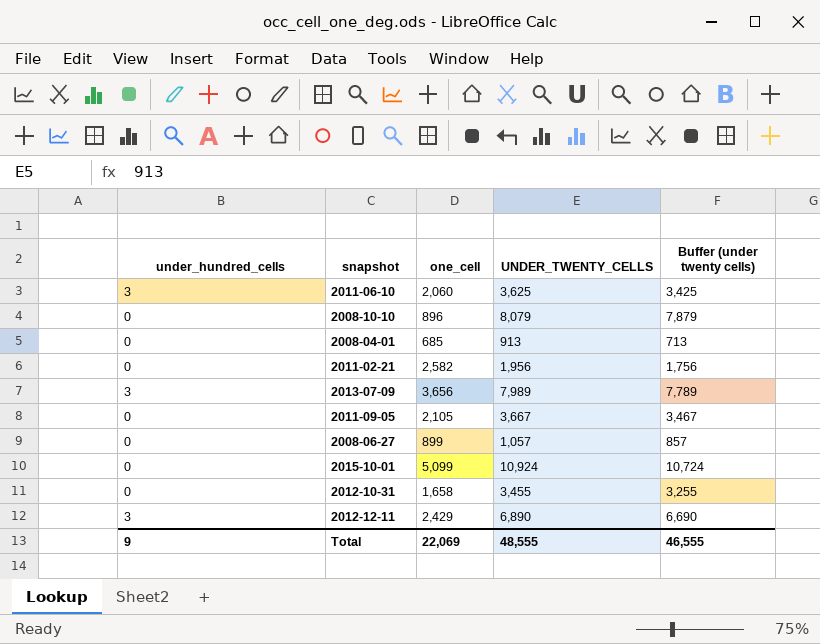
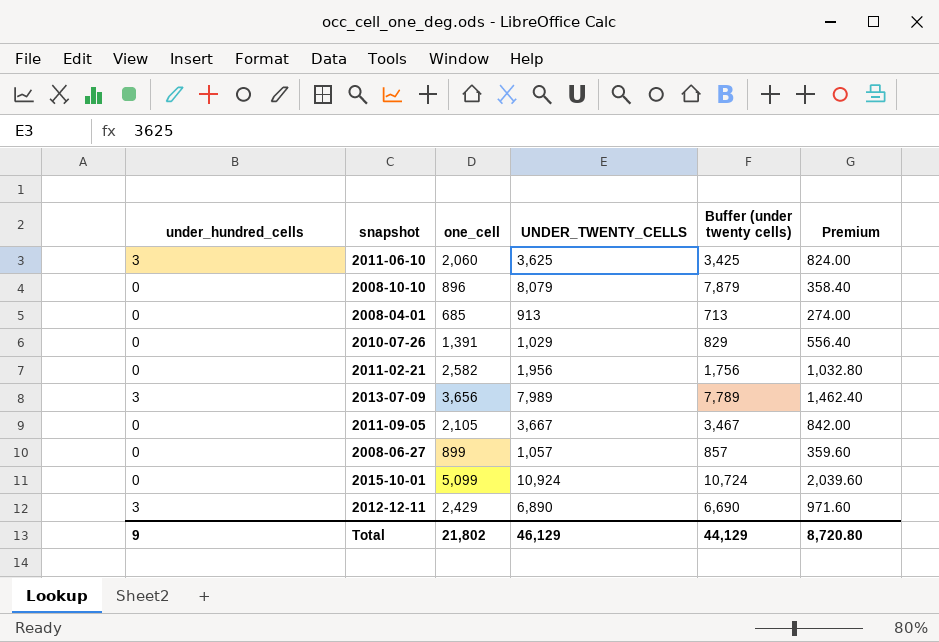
column Premium | formula: none -> [one_cell] * 0.4
row 2012-10-31: 0 | 1,658 | 3,455 | 3,255 -> none
row 2010-07-26: none -> 0 | 1,391 | 1,029 | 829 | 556.40
Total | one_cell: 22,069 -> 21,802
Total | UNDER_TWENTY_CELLS: 48,555 -> 46,129
Total | Buffer (under twenty cells): 46,555 -> 44,129

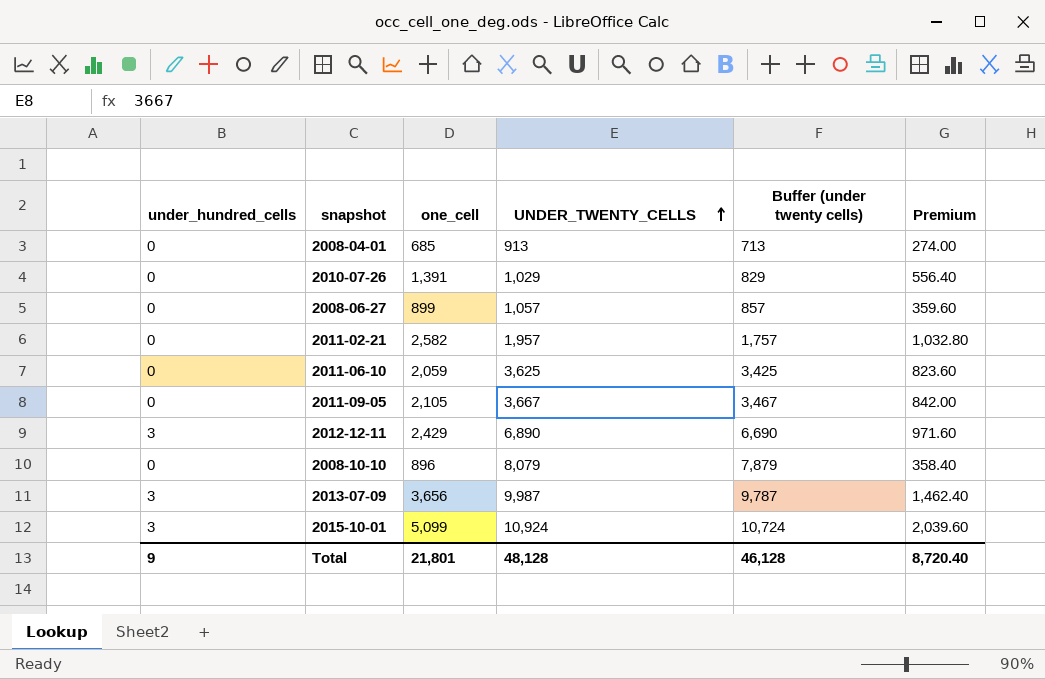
row order: none -> UNDER_TWENTY_CELLS ascending
2011-02-21 | UNDER_TWENTY_CELLS: 1,956 -> 1,957
2011-02-21 | Buffer (under twenty cells): 1,756 -> 1,757
2011-06-10 | under_hundred_cells: 3 -> 0
2011-06-10 | one_cell: 2,060 -> 2,059
2011-06-10 | Premium: 824.00 -> 823.60
2013-07-09 | UNDER_TWENTY_CELLS: 7,989 -> 9,987
2013-07-09 | Buffer (under twenty cells): 7,789 -> 9,787
2015-10-01 | under_hundred_cells: 0 -> 3
Total | one_cell: 21,802 -> 21,801
Total | UNDER_TWENTY_CELLS: 46,129 -> 48,128
Total | Buffer (under twenty cells): 44,129 -> 46,128
Total | Premium: 8,720.80 -> 8,720.40

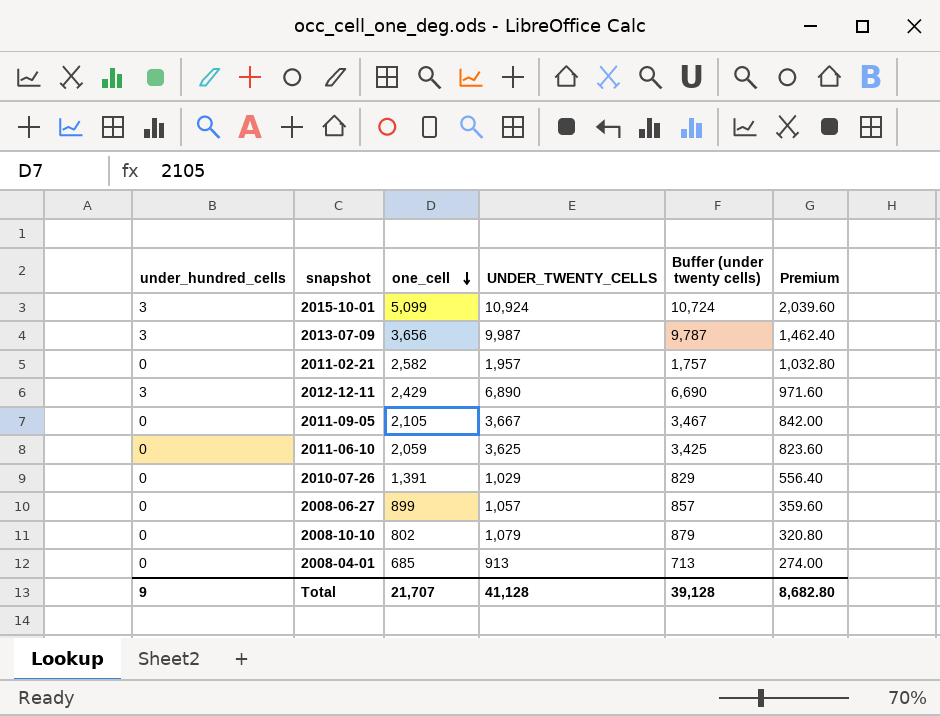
row order: UNDER_TWENTY_CELLS ascending -> one_cell descending
2008-10-10 | one_cell: 896 -> 802
2008-10-10 | UNDER_TWENTY_CELLS: 8,079 -> 1,079
2008-10-10 | Buffer (under twenty cells): 7,879 -> 879
2008-10-10 | Premium: 358.40 -> 320.80
Total | one_cell: 21,801 -> 21,707
Total | UNDER_TWENTY_CELLS: 48,128 -> 41,128
Total | Buffer (under twenty cells): 46,128 -> 39,128
Total | Premium: 8,720.40 -> 8,682.80

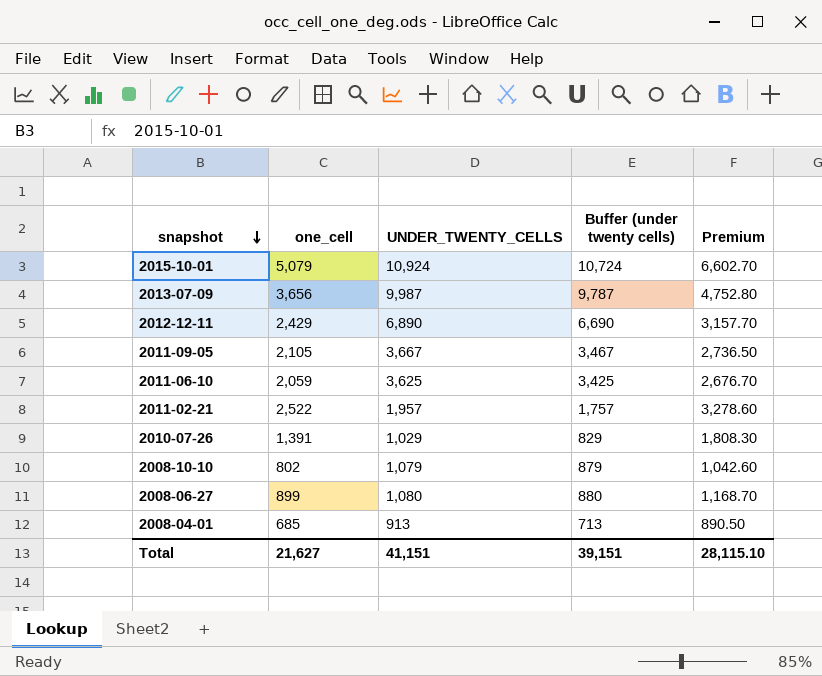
row order: one_cell descending -> snapshot descending
column under_hundred_cells | position: 1 -> none
column Premium | formula: [one_cell] * 0.4 -> [one_cell] * 1.3
2015-10-01 | one_cell: 5,099 -> 5,079
2011-02-21 | one_cell: 2,582 -> 2,522
2008-06-27 | UNDER_TWENTY_CELLS: 1,057 -> 1,080
2008-06-27 | Buffer (under twenty cells): 857 -> 880
Total | one_cell: 21,707 -> 21,627
Total | UNDER_TWENTY_CELLS: 41,128 -> 41,151
Total | Buffer (under twenty cells): 39,128 -> 39,151
Total | Premium: 8,682.80 -> 28,115.10

